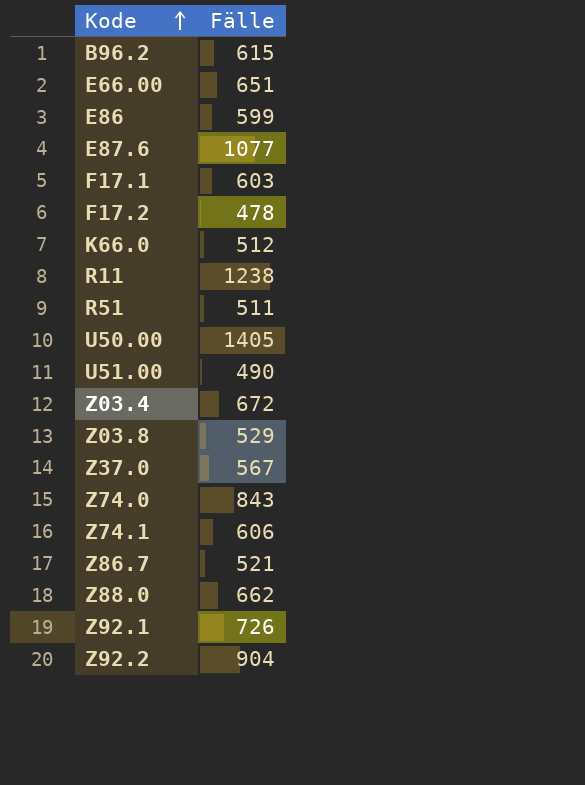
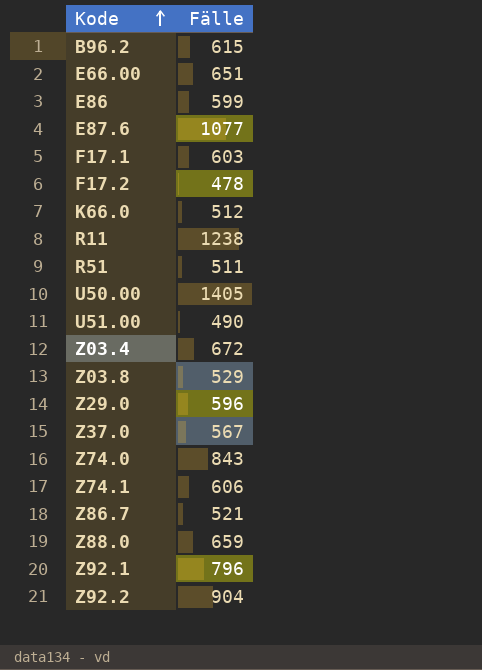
row Z29.0: none -> 596
Z88.0 | Fälle: 662 -> 659
Z92.1 | Fälle: 726 -> 796

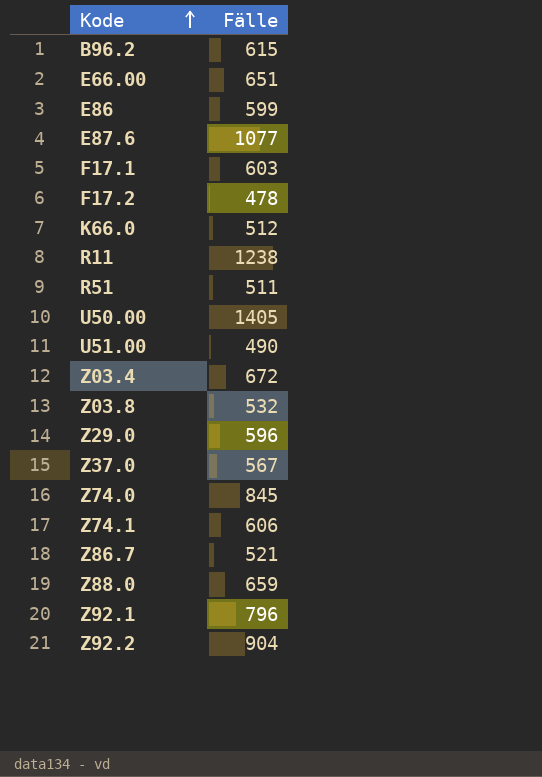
Z03.8 | Fälle: 529 -> 532
Z74.0 | Fälle: 843 -> 845

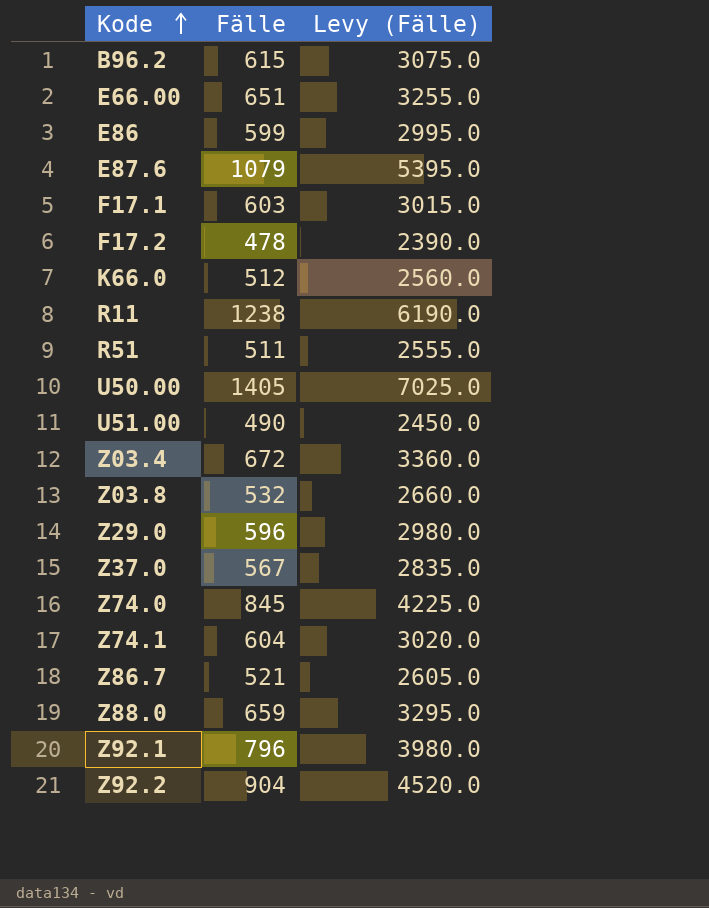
column Levy (Fälle) | formula: none -> [Fälle] * 5
E87.6 | Fälle: 1077 -> 1079
Z74.1 | Fälle: 606 -> 604

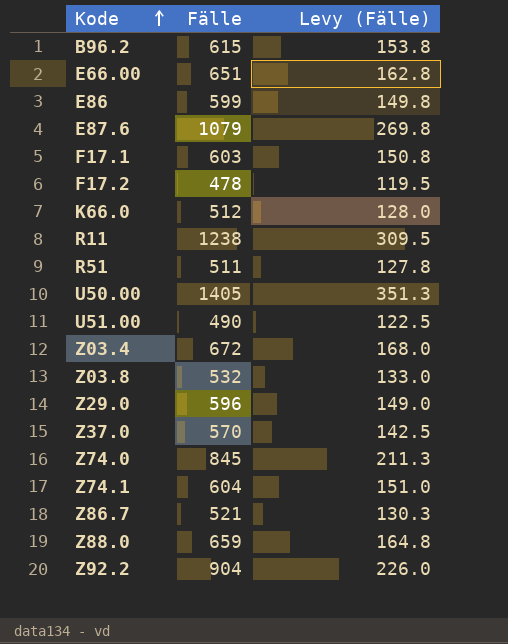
column Levy (Fälle) | formula: [Fälle] * 5 -> [Fälle] * 0.25
row Z92.1: 796 | 3980.0 -> none
Z37.0 | Fälle: 567 -> 570

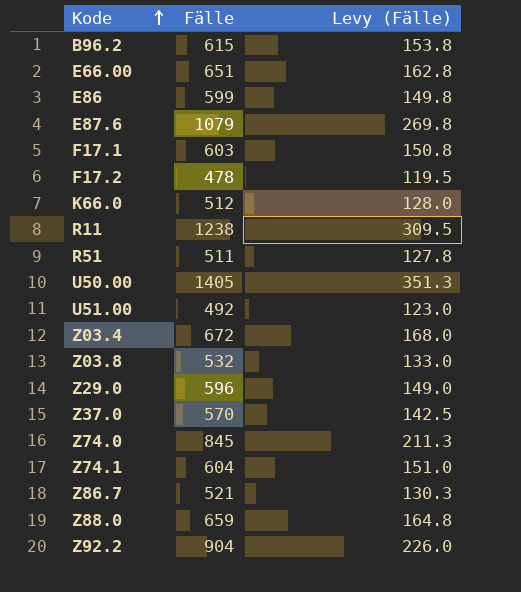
U51.00 | Fälle: 490 -> 492
U51.00 | Levy (Fälle): 122.5 -> 123.0

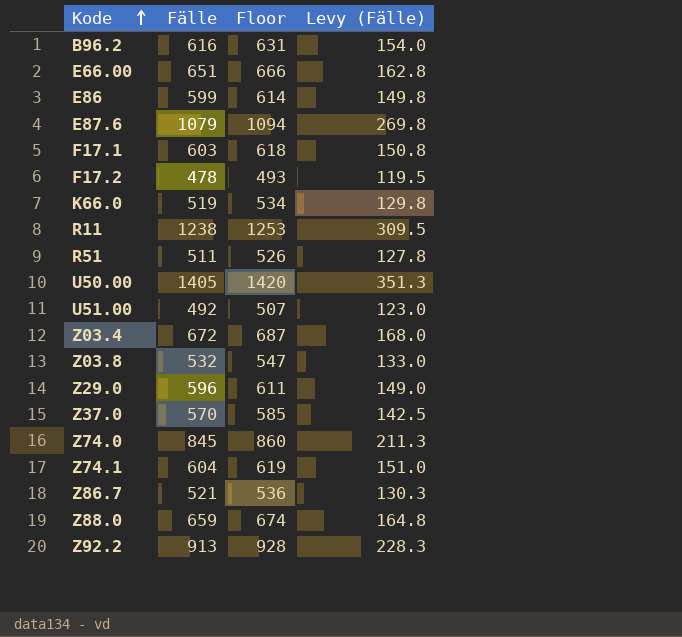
column Floor | formula: none -> [Fälle] + 15
B96.2 | Fälle: 615 -> 616
B96.2 | Levy (Fälle): 153.8 -> 154.0
K66.0 | Fälle: 512 -> 519
K66.0 | Levy (Fälle): 128.0 -> 129.8
Z92.2 | Fälle: 904 -> 913
Z92.2 | Levy (Fälle): 226.0 -> 228.3

